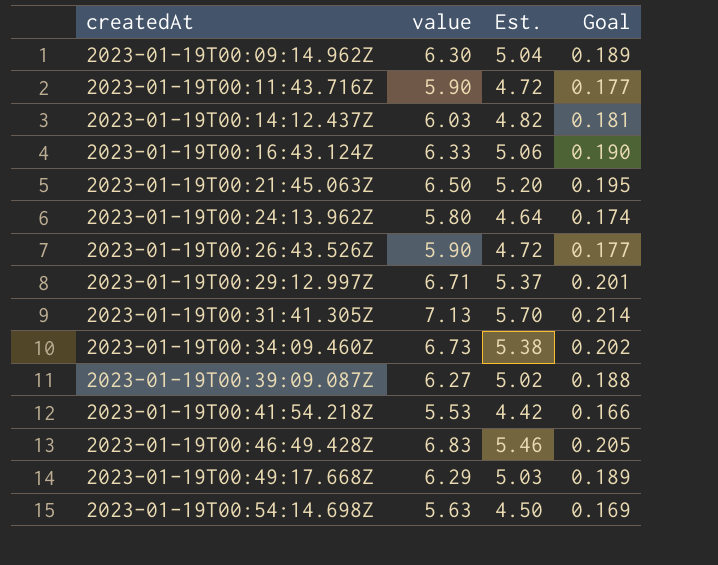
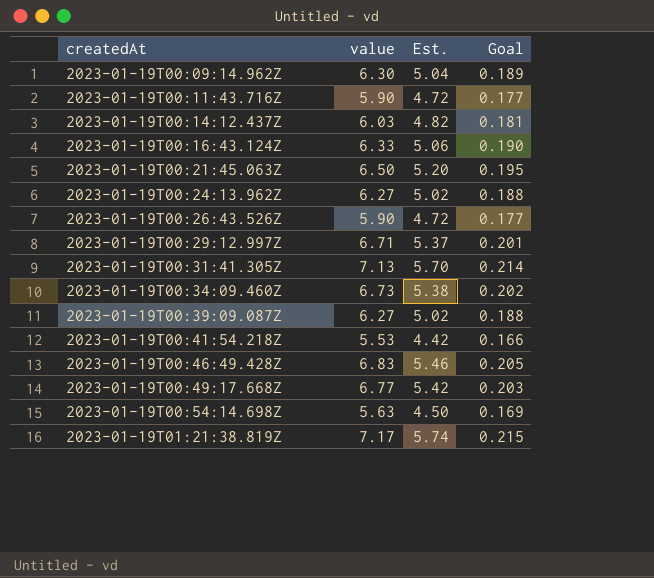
2023-01-19T00:24:13.962Z | value: 5.80 -> 6.27
2023-01-19T00:24:13.962Z | Est.: 4.64 -> 5.02
2023-01-19T00:24:13.962Z | Goal: 0.174 -> 0.188
2023-01-19T00:49:17.668Z | value: 6.29 -> 6.77
2023-01-19T00:49:17.668Z | Est.: 5.03 -> 5.42
2023-01-19T00:49:17.668Z | Goal: 0.189 -> 0.203
row 2023-01-19T01:21:38.819Z: none -> 7.17 | 5.74 | 0.215

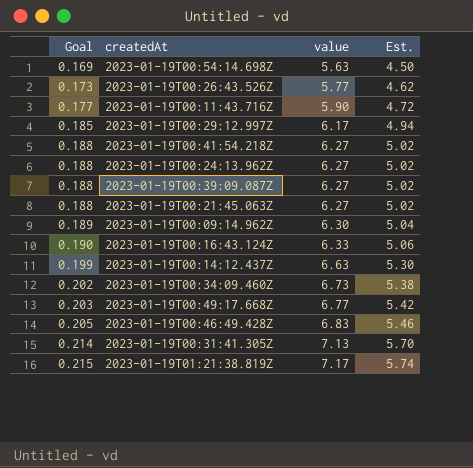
row order: createdAt ascending -> Goal ascending
column Goal | position: 4 -> 1
2023-01-19T00:26:43.526Z | Goal: 0.177 -> 0.173
2023-01-19T00:26:43.526Z | value: 5.90 -> 5.77
2023-01-19T00:26:43.526Z | Est.: 4.72 -> 4.62
2023-01-19T00:29:12.997Z | Goal: 0.201 -> 0.185
2023-01-19T00:29:12.997Z | value: 6.71 -> 6.17
2023-01-19T00:29:12.997Z | Est.: 5.37 -> 4.94
2023-01-19T00:41:54.218Z | Goal: 0.166 -> 0.188
2023-01-19T00:41:54.218Z | value: 5.53 -> 6.27
2023-01-19T00:41:54.218Z | Est.: 4.42 -> 5.02
2023-01-19T00:21:45.063Z | Goal: 0.195 -> 0.188
2023-01-19T00:21:45.063Z | value: 6.50 -> 6.27
2023-01-19T00:21:45.063Z | Est.: 5.20 -> 5.02
2023-01-19T00:14:12.437Z | Goal: 0.181 -> 0.199
2023-01-19T00:14:12.437Z | value: 6.03 -> 6.63
2023-01-19T00:14:12.437Z | Est.: 4.82 -> 5.30

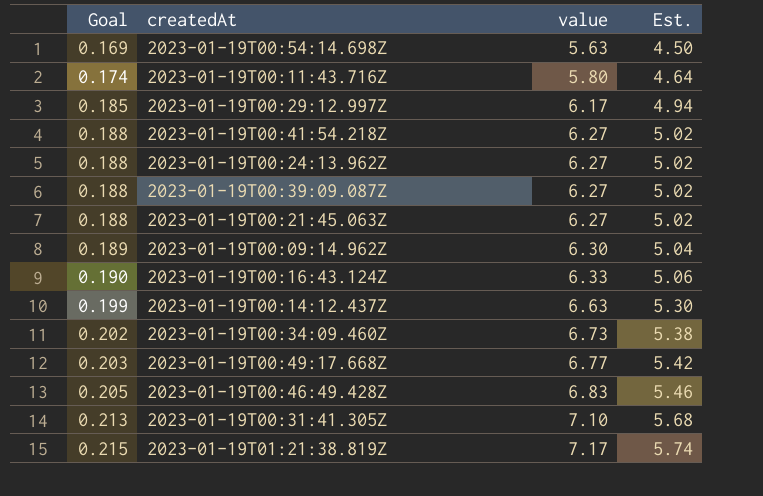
row 2023-01-19T00:26:43.526Z: 0.173 | 5.77 | 4.62 -> none
2023-01-19T00:11:43.716Z | Goal: 0.177 -> 0.174
2023-01-19T00:11:43.716Z | value: 5.90 -> 5.80
2023-01-19T00:11:43.716Z | Est.: 4.72 -> 4.64
2023-01-19T00:31:41.305Z | Goal: 0.214 -> 0.213
2023-01-19T00:31:41.305Z | value: 7.13 -> 7.10
2023-01-19T00:31:41.305Z | Est.: 5.70 -> 5.68

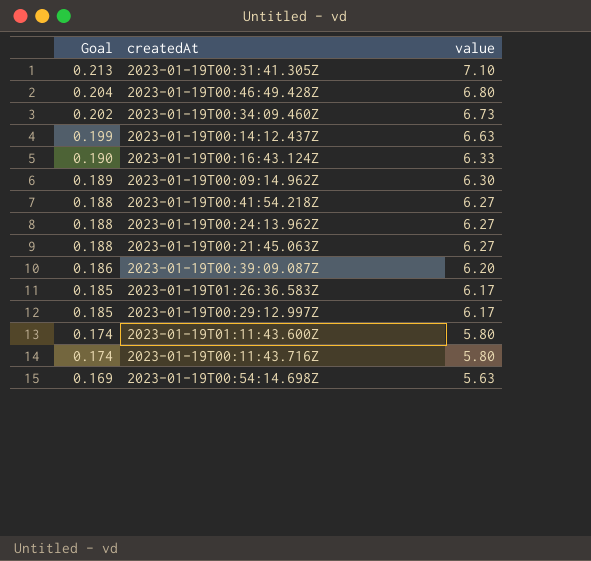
row order: Goal ascending -> Goal descending
column Est. | formula: [value] * 0.8 -> none
row 2023-01-19T00:49:17.668Z: 0.203 | 6.77 | 5.42 -> none
row 2023-01-19T01:21:38.819Z: 0.215 | 7.17 | 5.74 -> none
2023-01-19T00:46:49.428Z | Goal: 0.205 -> 0.204
2023-01-19T00:46:49.428Z | value: 6.83 -> 6.80
2023-01-19T00:39:09.087Z | Goal: 0.188 -> 0.186
2023-01-19T00:39:09.087Z | value: 6.27 -> 6.20
row 2023-01-19T01:26:36.583Z: none -> 0.185 | 6.17
row 2023-01-19T01:11:43.600Z: none -> 0.174 | 5.80

